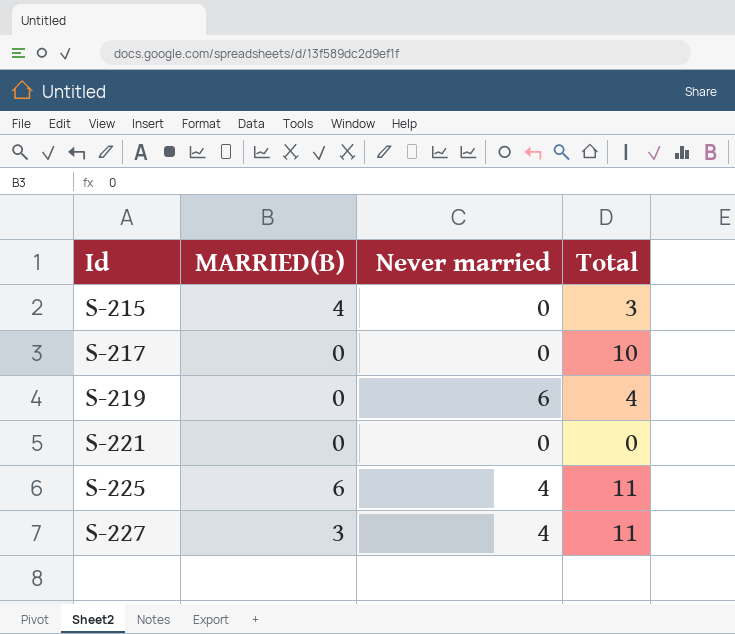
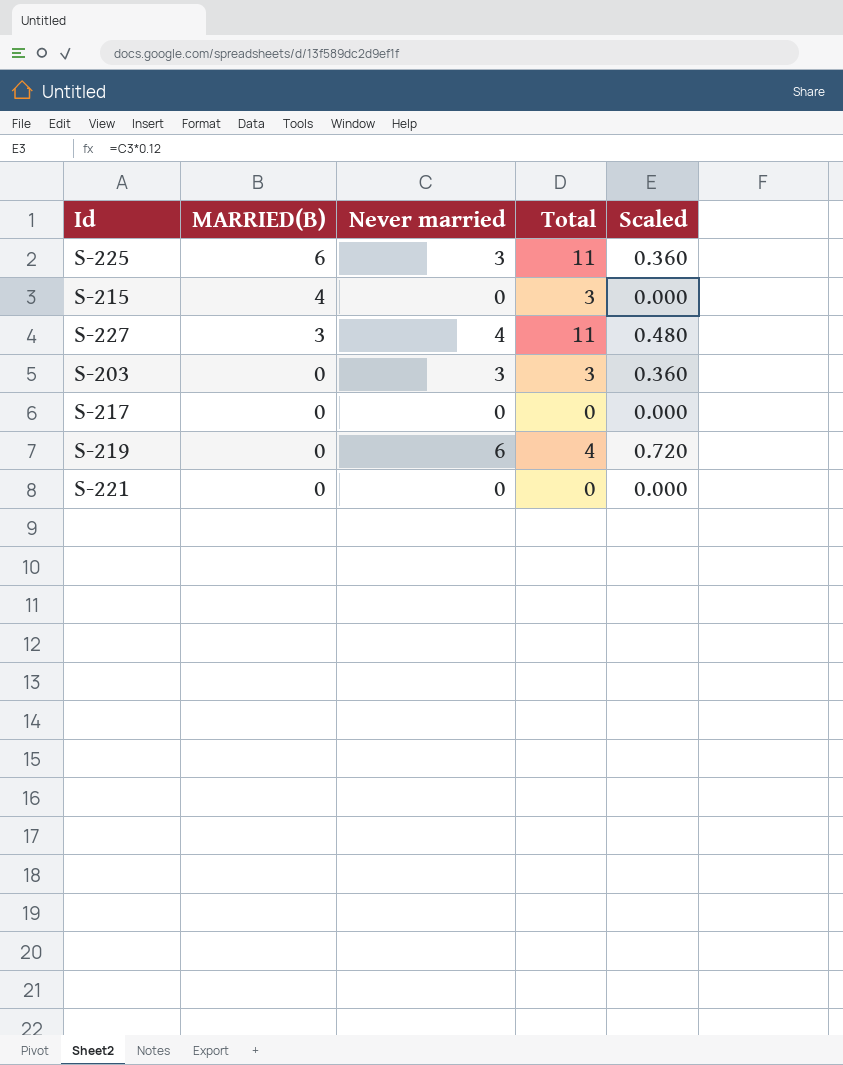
row order: Id ascending -> MARRIED(B) descending
column Scaled | formula: none -> [Never married] * 0.12
S-225 | Never married: 4 -> 3
row S-203: none -> 0 | 3 | 3 | 0.360
S-217 | Total: 10 -> 0

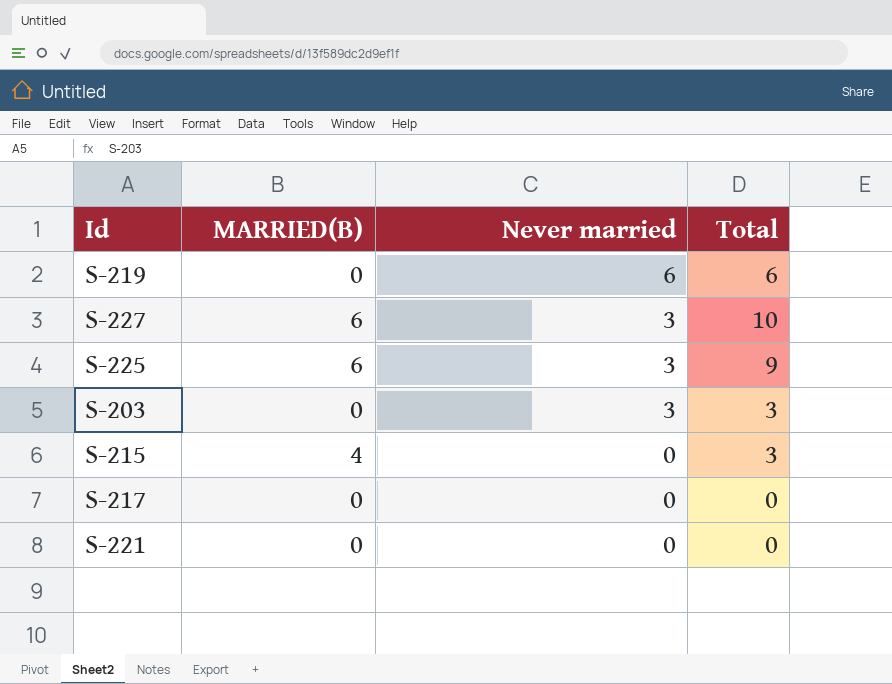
row order: MARRIED(B) descending -> Never married descending
column Scaled | formula: [Never married] * 0.12 -> none
S-219 | Total: 4 -> 6
S-227 | MARRIED(B): 3 -> 6
S-227 | Never married: 4 -> 3
S-227 | Total: 11 -> 10
S-225 | Total: 11 -> 9

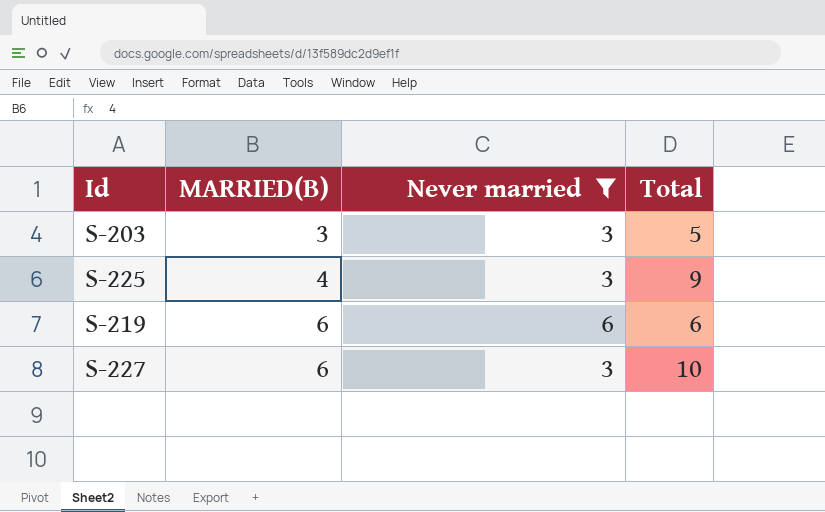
filter: none -> Never married != 0
row order: Never married descending -> MARRIED(B) ascending
S-203 | MARRIED(B): 0 -> 3
S-203 | Total: 3 -> 5
S-225 | MARRIED(B): 6 -> 4
S-219 | MARRIED(B): 0 -> 6

